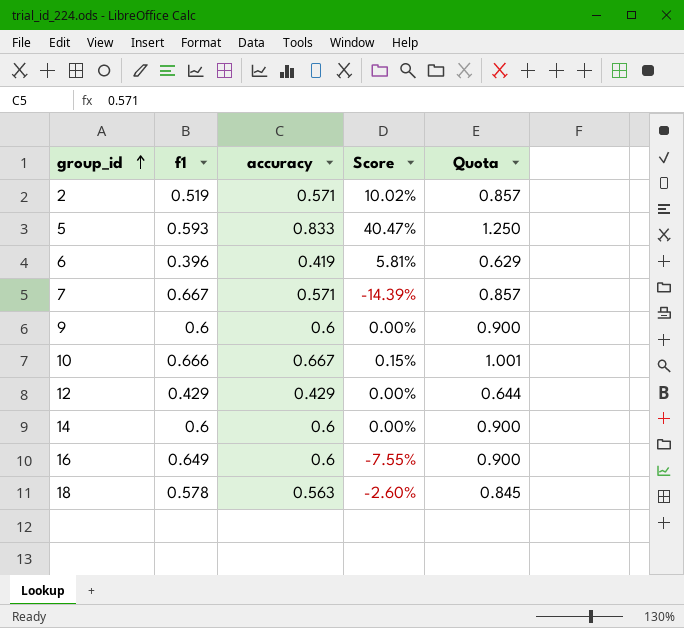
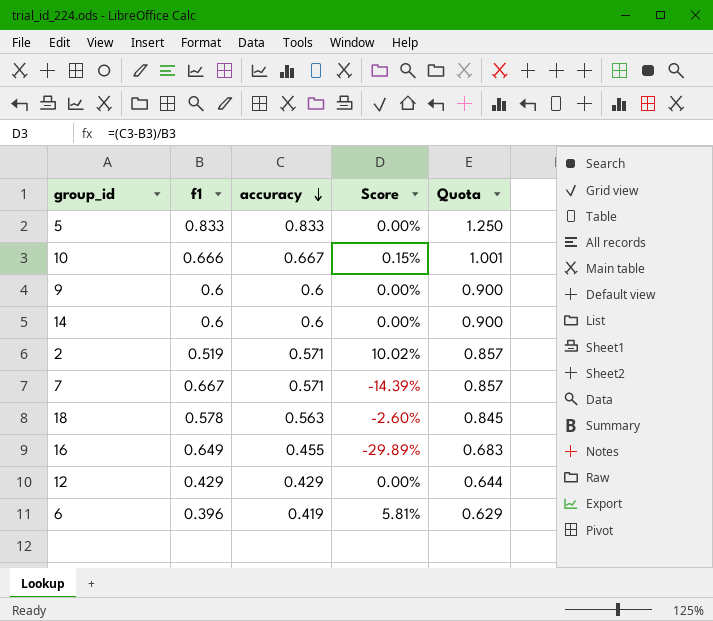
row order: group_id ascending -> accuracy descending
5 | f1: 0.593 -> 0.833
5 | Score: 40.47% -> 0.00%
16 | accuracy: 0.6 -> 0.455
16 | Score: -7.55% -> -29.89%
16 | Quota: 0.900 -> 0.683

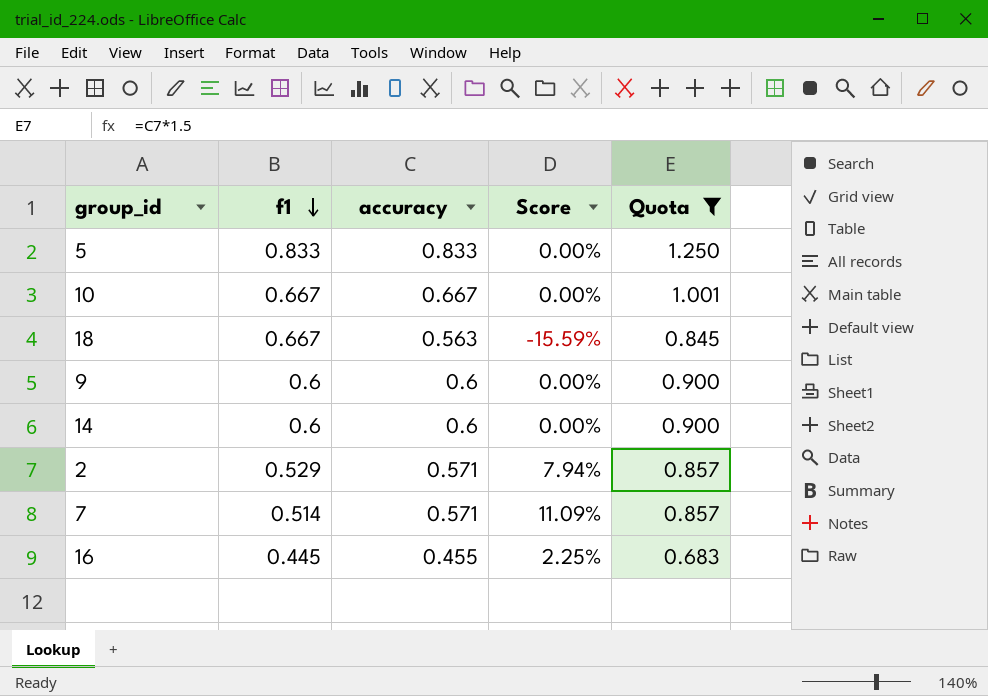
filter: none -> Quota >= 0.683
row order: accuracy descending -> f1 descending
10 | f1: 0.666 -> 0.667
10 | Score: 0.15% -> 0.00%
18 | f1: 0.578 -> 0.667
18 | Score: -2.60% -> -15.59%
2 | f1: 0.519 -> 0.529
2 | Score: 10.02% -> 7.94%
7 | f1: 0.667 -> 0.514
7 | Score: -14.39% -> 11.09%
16 | f1: 0.649 -> 0.445
16 | Score: -29.89% -> 2.25%

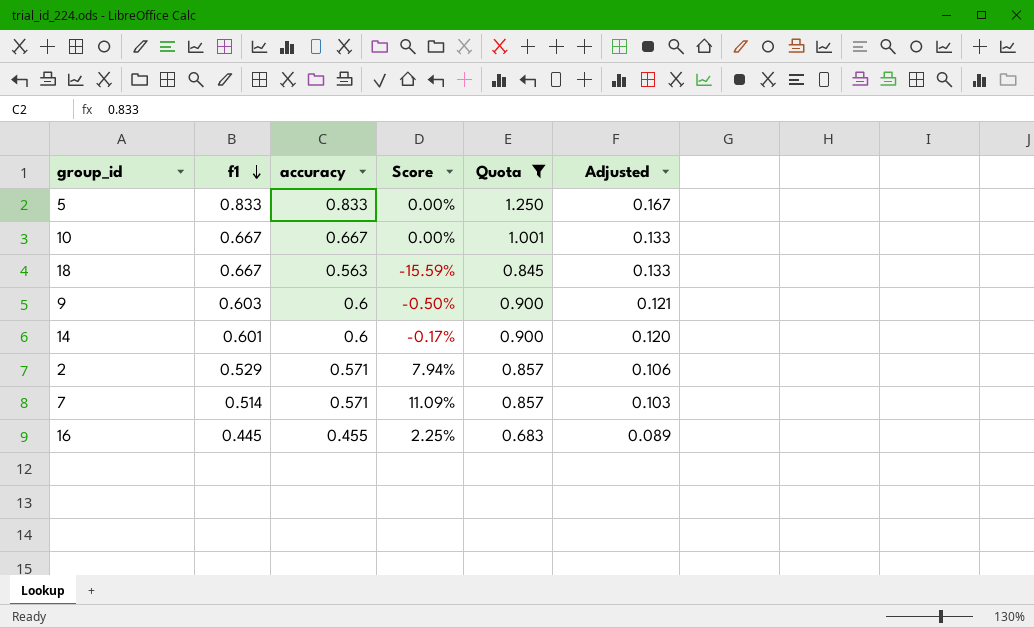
column Adjusted | formula: none -> [f1] * 0.2
9 | f1: 0.6 -> 0.603
9 | Score: 0.00% -> -0.50%
14 | f1: 0.6 -> 0.601
14 | Score: 0.00% -> -0.17%

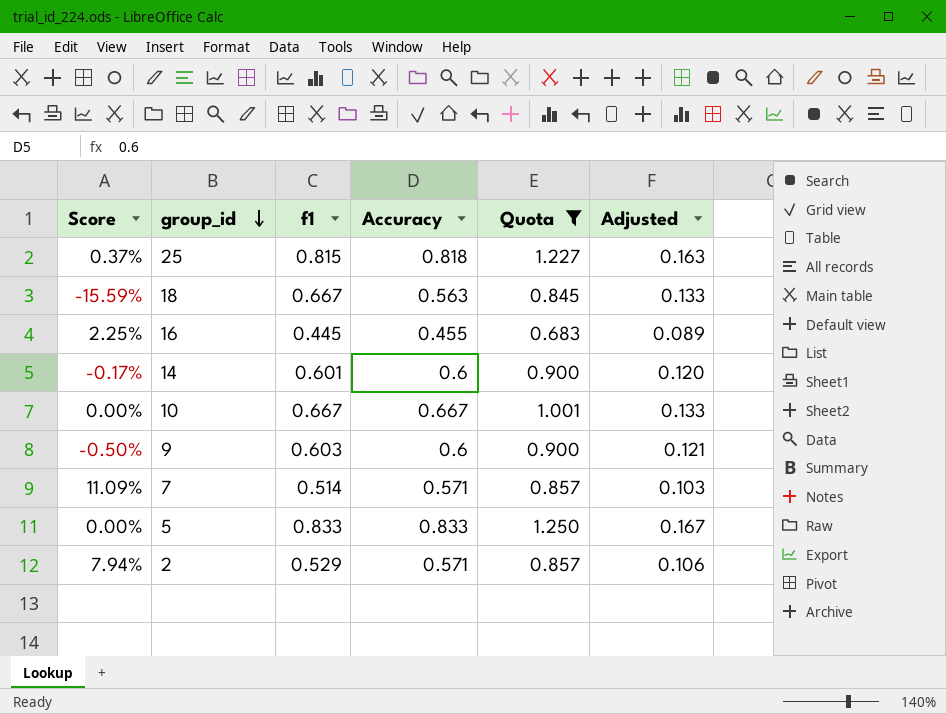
row order: f1 descending -> group_id descending
column Score | position: 4 -> 1
column name: accuracy -> Accuracy
row 25: none -> 0.37% | 0.815 | 0.818 | 1.227 | 0.163

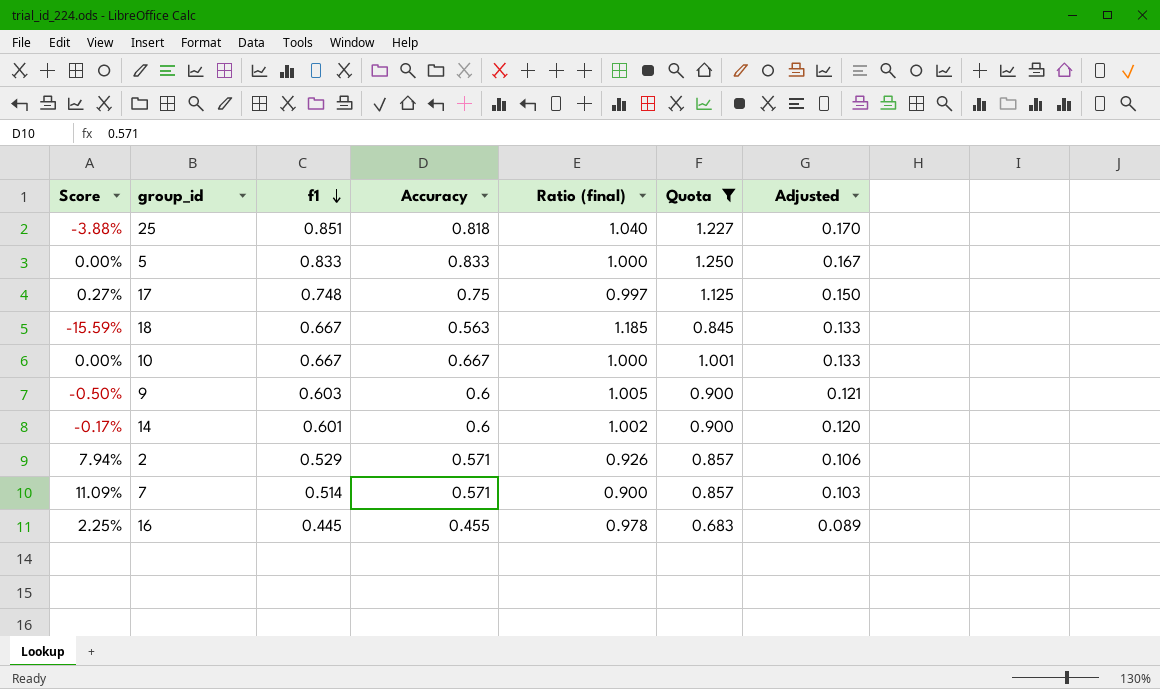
row order: group_id descending -> f1 descending
column Ratio (final) | formula: none -> [f1] / [Accuracy]
25 | Score: 0.37% -> -3.88%
25 | f1: 0.815 -> 0.851
25 | Adjusted: 0.163 -> 0.170
row 17: none -> 0.27% | 0.748 | 0.75 | 0.997 | 1.125 | 0.150

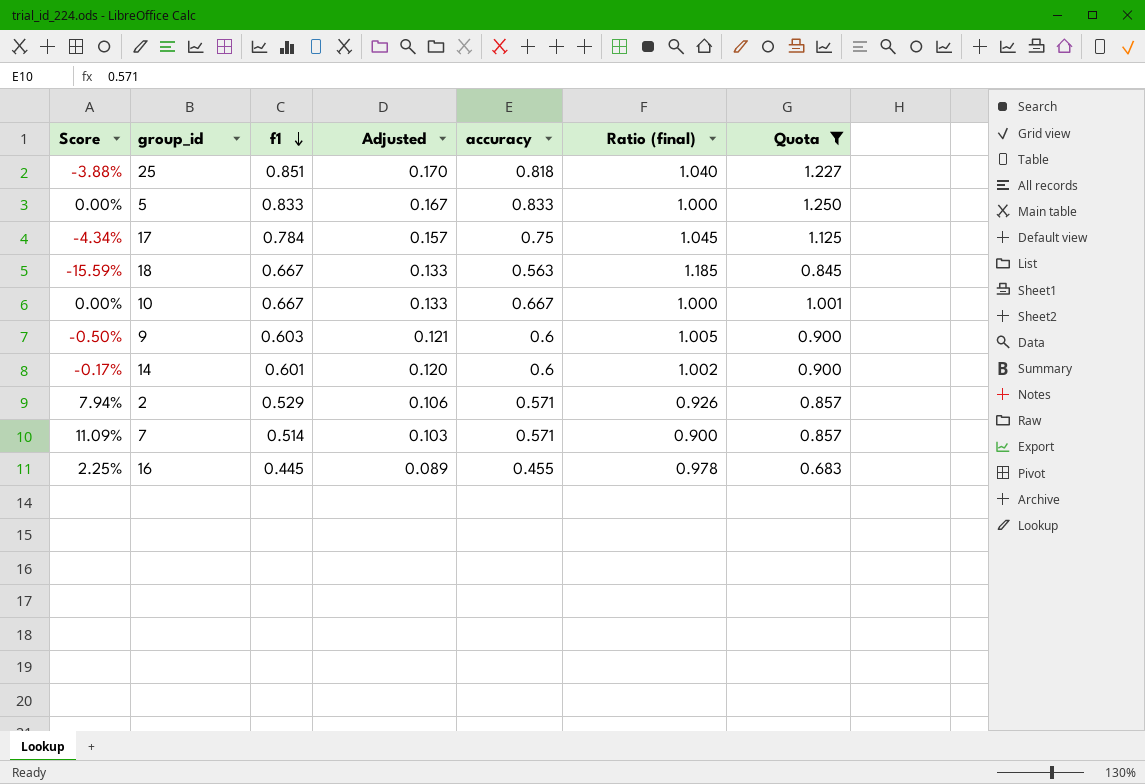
column Adjusted | position: 7 -> 4
column name: Accuracy -> accuracy
17 | Score: 0.27% -> -4.34%
17 | f1: 0.748 -> 0.784
17 | Adjusted: 0.150 -> 0.157
17 | Ratio (final): 0.997 -> 1.045

